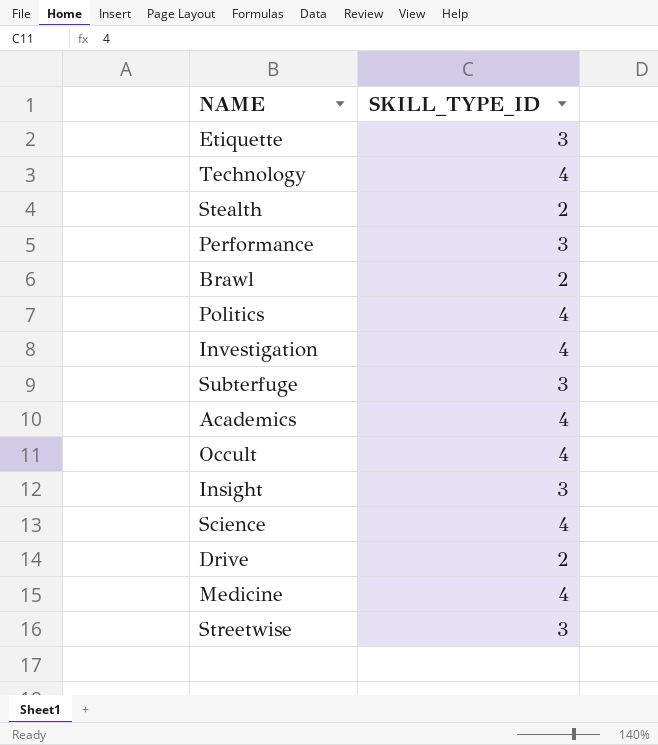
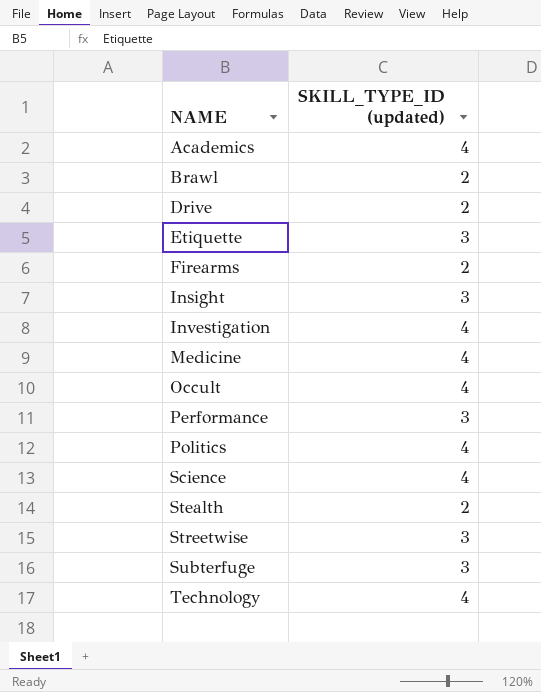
row order: none -> NAME ascending
column name: SKILL_TYPE_ID -> SKILL_TYPE_ID (updated)
row Firearms: none -> 2

